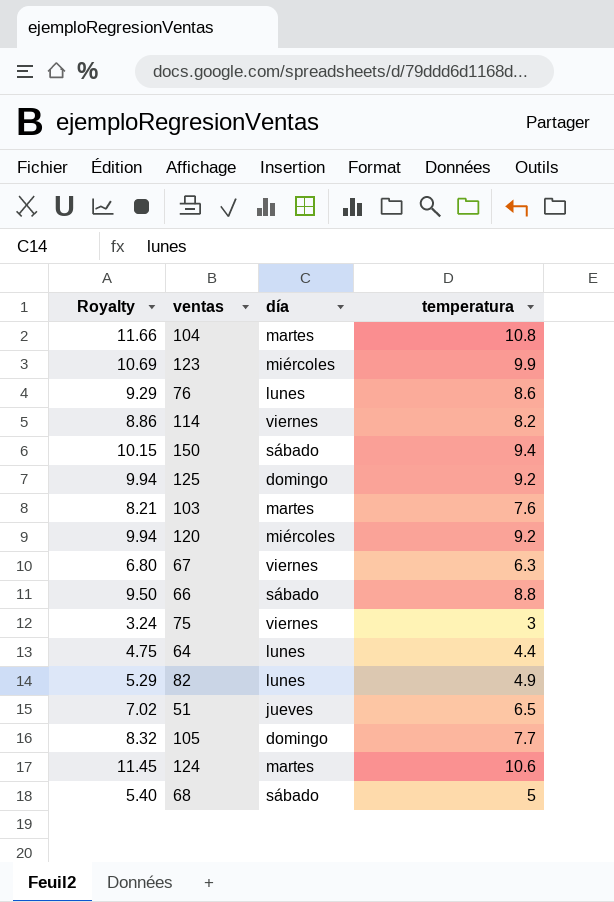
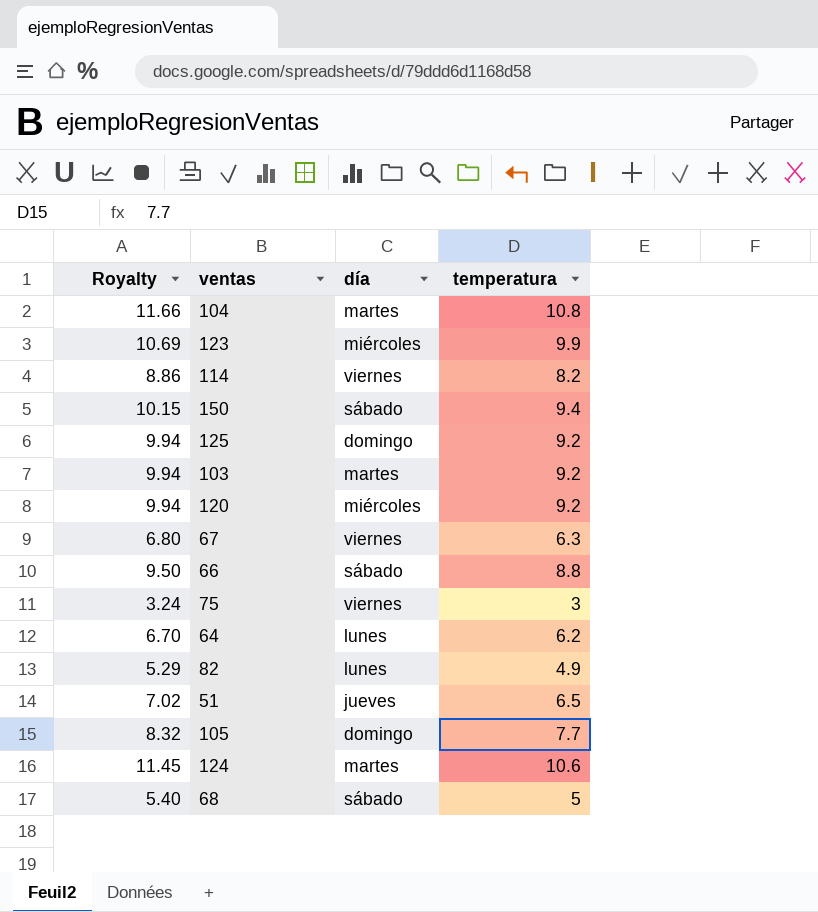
row 76: 9.29 | lunes | 8.6 -> none
103 | Royalty: 8.21 -> 9.94
103 | temperatura: 7.6 -> 9.2
64 | Royalty: 4.75 -> 6.70
64 | temperatura: 4.4 -> 6.2

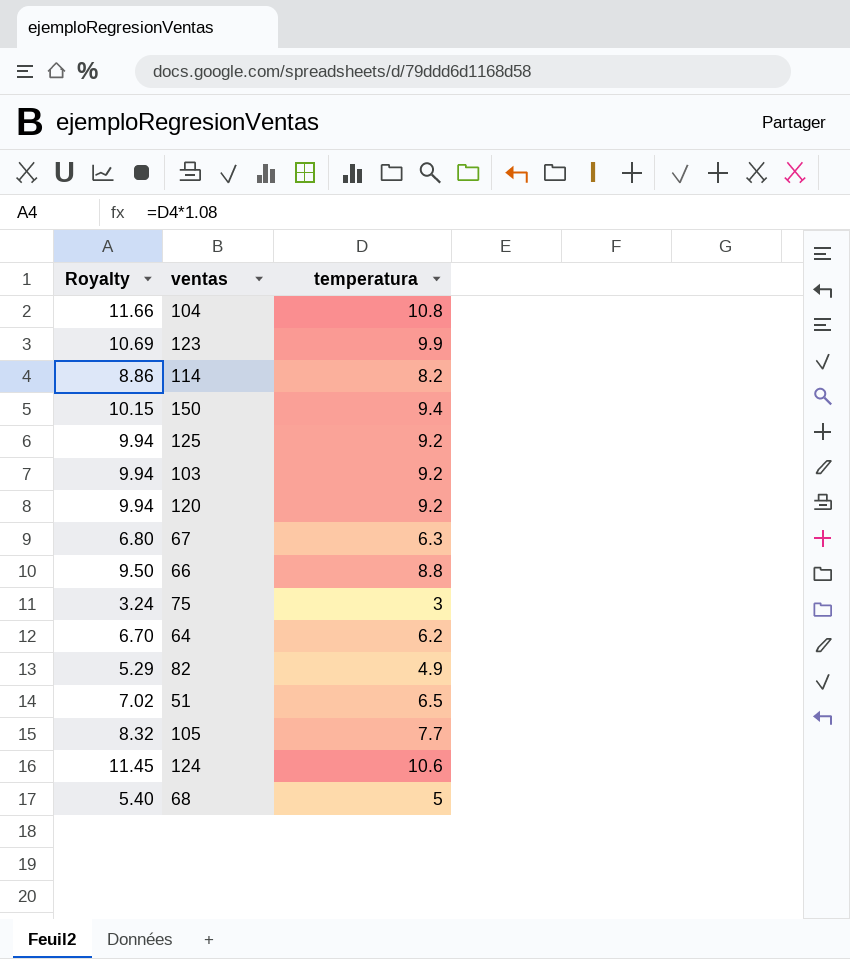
column día | position: 3 -> none

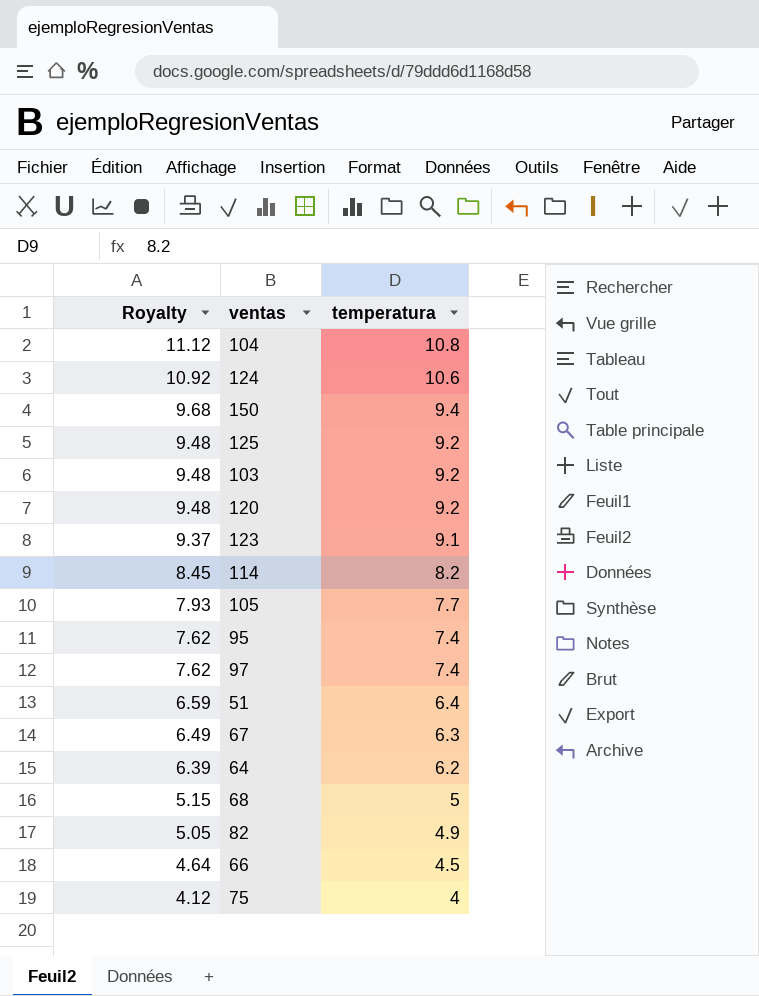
row order: none -> Royalty descending
column Royalty | formula: [temperatura] * 1.08 -> [temperatura] * 1.03
123 | temperatura: 9.9 -> 9.1
row 95: none -> 7.62 | 7.4
row 97: none -> 7.62 | 7.4
51 | temperatura: 6.5 -> 6.4
66 | temperatura: 8.8 -> 4.5
75 | temperatura: 3 -> 4

